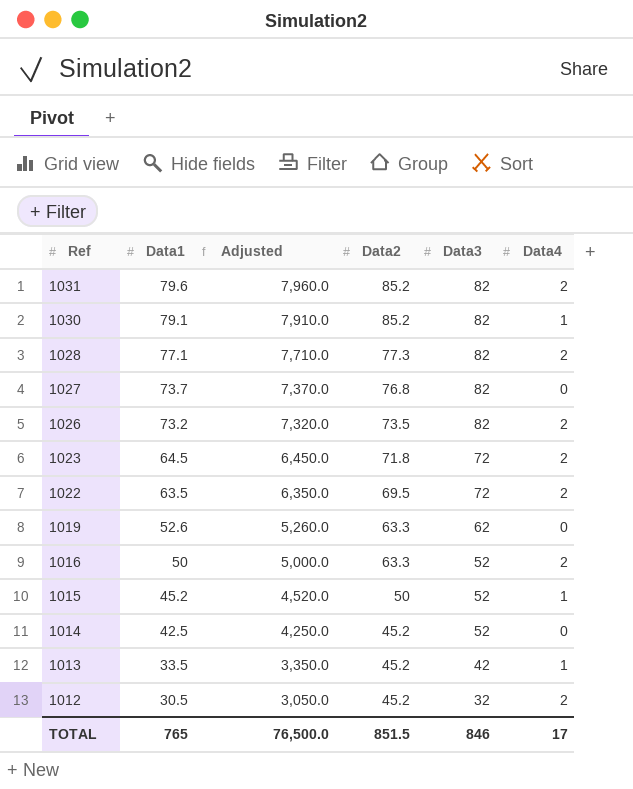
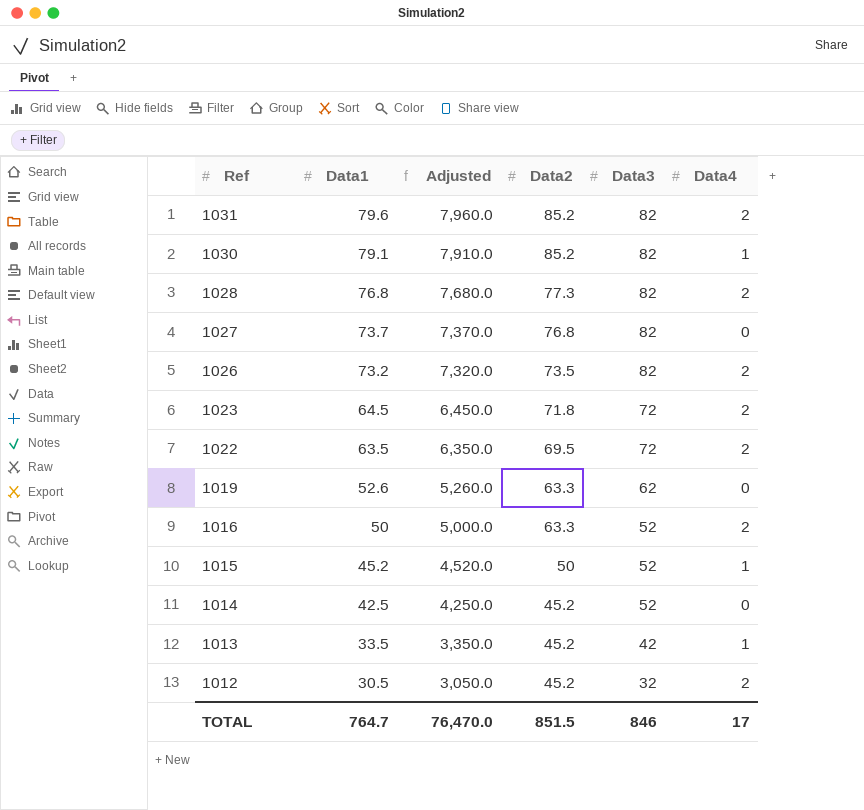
1028 | Data1: 77.1 -> 76.8
1028 | Adjusted: 7,710.0 -> 7,680.0
TOTAL | Data1: 765 -> 764.7
TOTAL | Adjusted: 76,500.0 -> 76,470.0

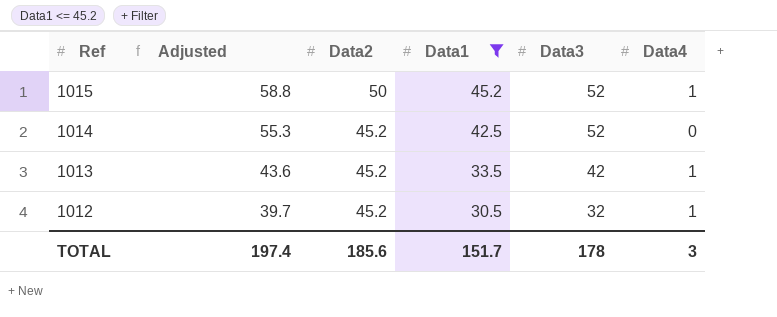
filter: none -> Data1 <= 45.2
column Adjusted | formula: [Data1] * 100 -> [Data1] * 1.3
column Data1 | position: 2 -> 4
1012 | Data4: 2 -> 1
TOTAL | Adjusted: 76,470.0 -> 197.4
TOTAL | Data2: 851.5 -> 185.6
TOTAL | Data1: 764.7 -> 151.7
TOTAL | Data3: 846 -> 178
TOTAL | Data4: 17 -> 3

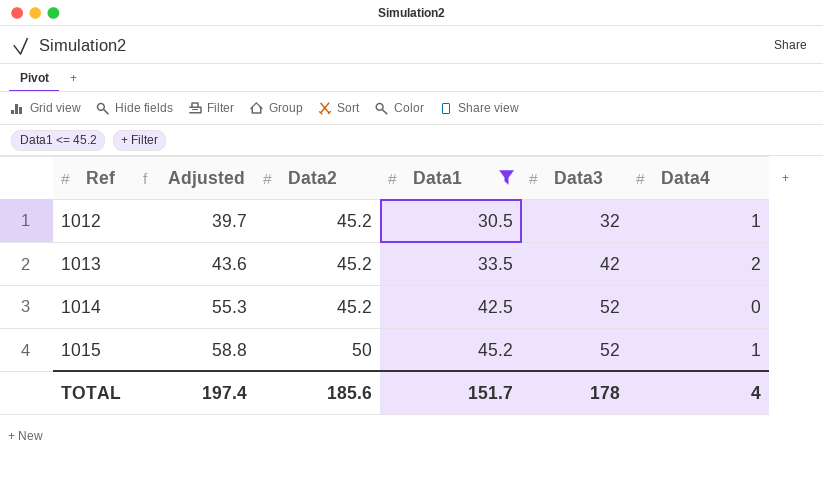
row order: Ref descending -> Ref ascending
1013 | Data4: 1 -> 2
TOTAL | Data4: 3 -> 4

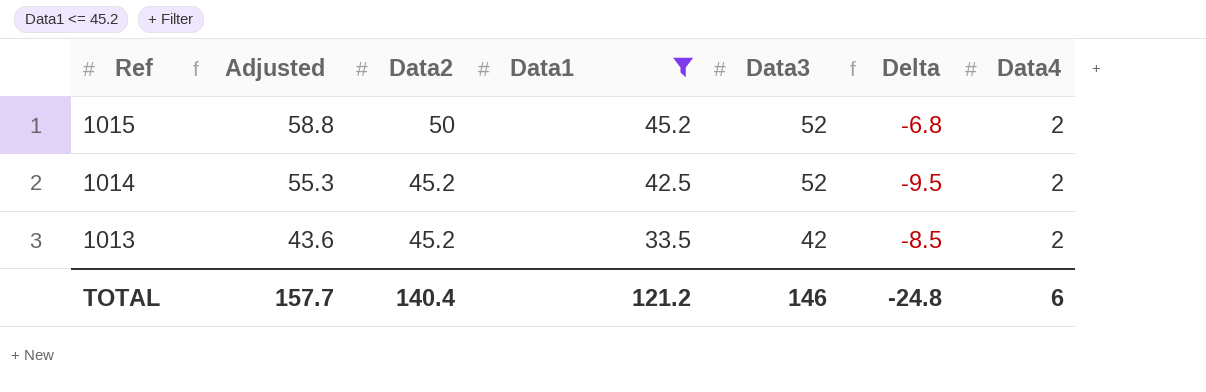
row order: Ref ascending -> Ref descending
column Delta | formula: none -> [Data1] - [Data3]
row 1012: 39.7 | 45.2 | 30.5 | 32 | 1 -> none
1015 | Data4: 1 -> 2
1014 | Data4: 0 -> 2
TOTAL | Adjusted: 197.4 -> 157.7
TOTAL | Data2: 185.6 -> 140.4
TOTAL | Data1: 151.7 -> 121.2
TOTAL | Data3: 178 -> 146
TOTAL | Data4: 4 -> 6

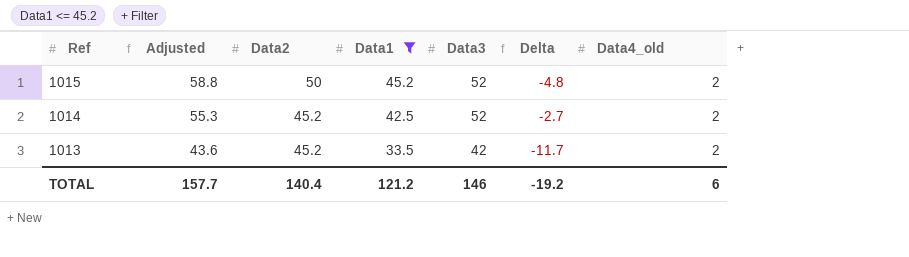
column Delta | formula: [Data1] - [Data3] -> [Data1] - [Data2]
column name: Data4 -> Data4_old
TOTAL | Delta: -24.8 -> -19.2

